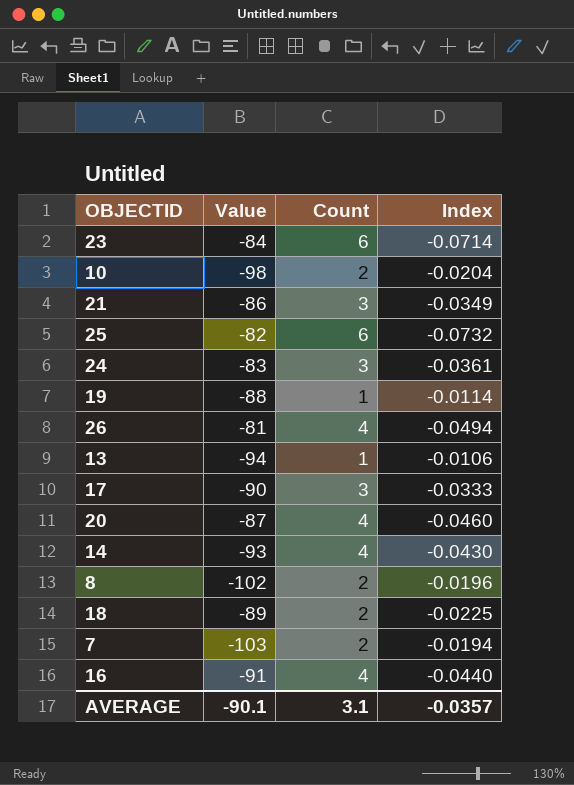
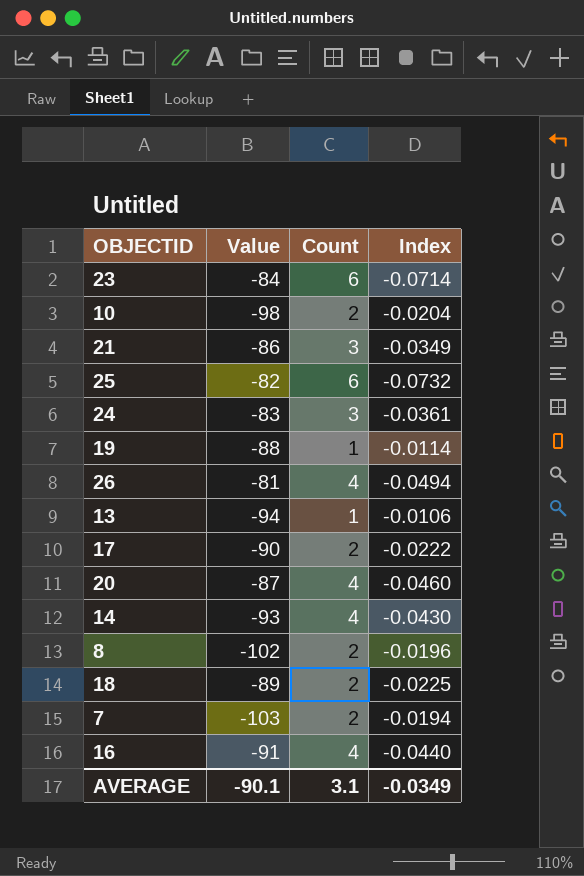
17 | Count: 3 -> 2
17 | Index: -0.0333 -> -0.0222
AVERAGE | Index: -0.0357 -> -0.0349

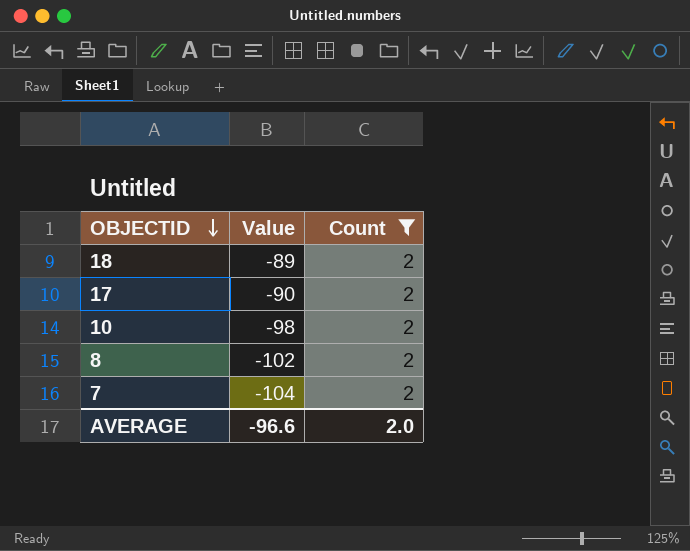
filter: none -> Count = 2
row order: none -> OBJECTID descending
column Index | formula: [Count] / [Value] -> none
7 | Value: -103 -> -104
AVERAGE | Value: -90.1 -> -96.6
AVERAGE | Count: 3.1 -> 2.0

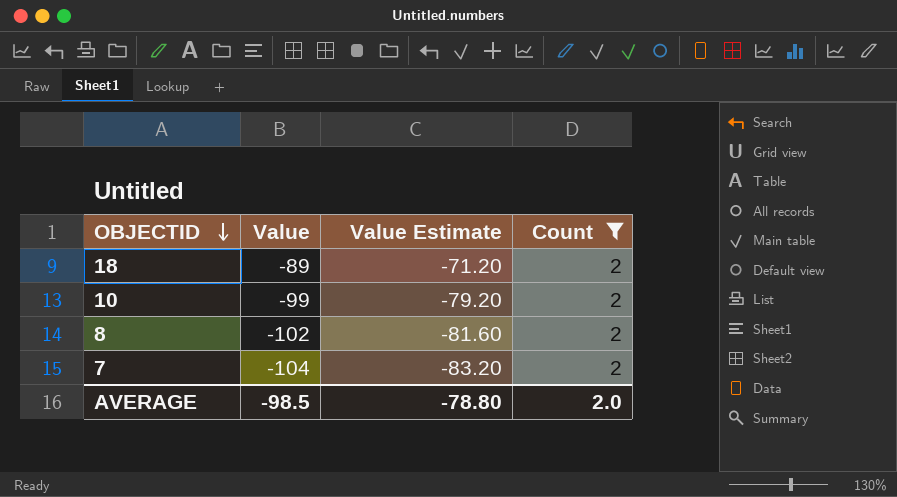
column Value Estimate | formula: none -> [Value] * 0.8
row 17: -90 | 2 -> none
10 | Value: -98 -> -99
AVERAGE | Value: -96.6 -> -98.5

